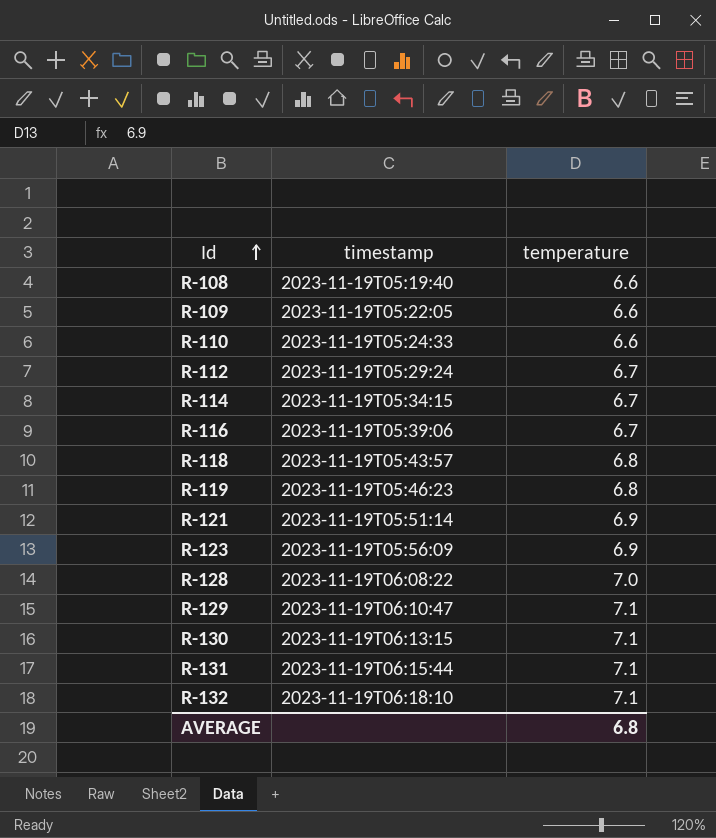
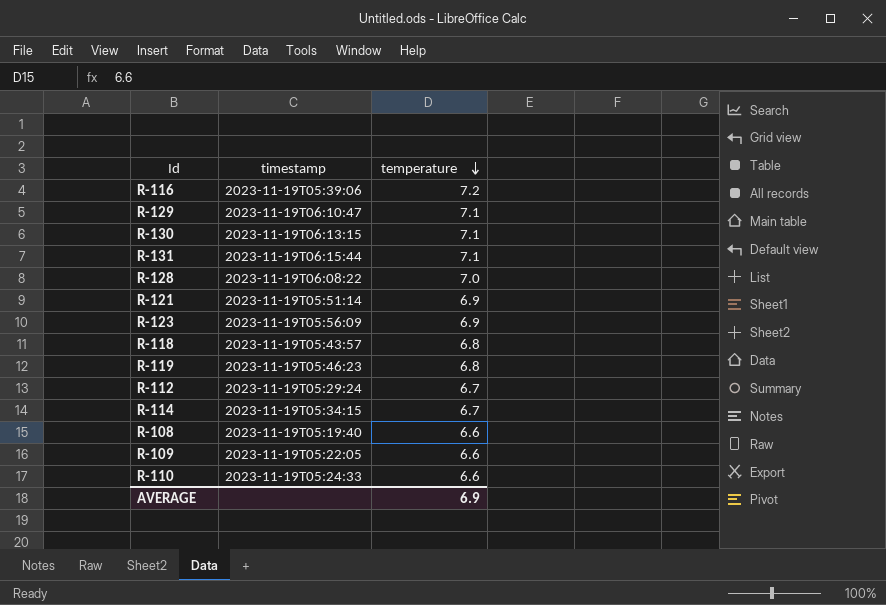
row order: Id ascending -> temperature descending
row R-132: 2023-11-19T06:18:10 | 7.1 -> none
R-116 | temperature: 6.7 -> 7.2
AVERAGE | temperature: 6.8 -> 6.9

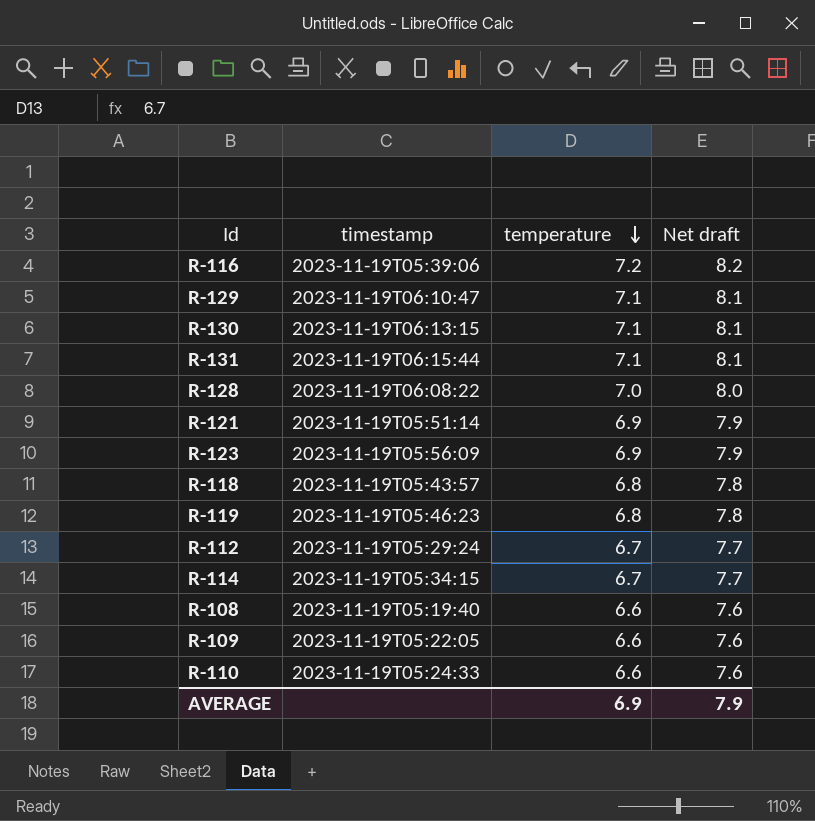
column Net draft | formula: none -> [temperature] + 1

